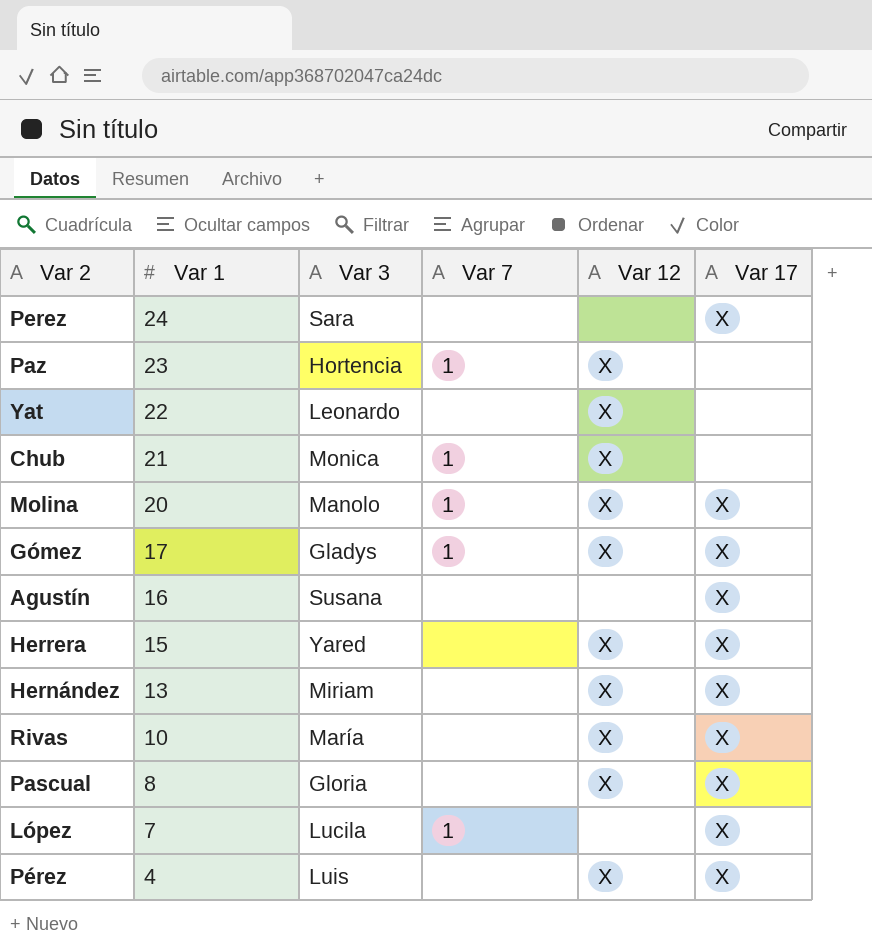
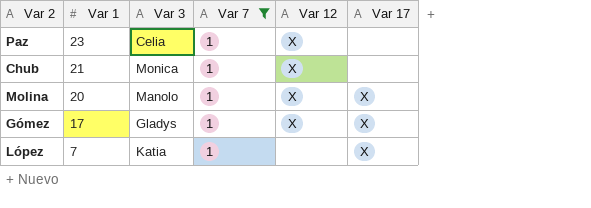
filter: none -> Var 7 = 1
Paz | Var 3: Hortencia -> Celia
López | Var 3: Lucila -> Katia

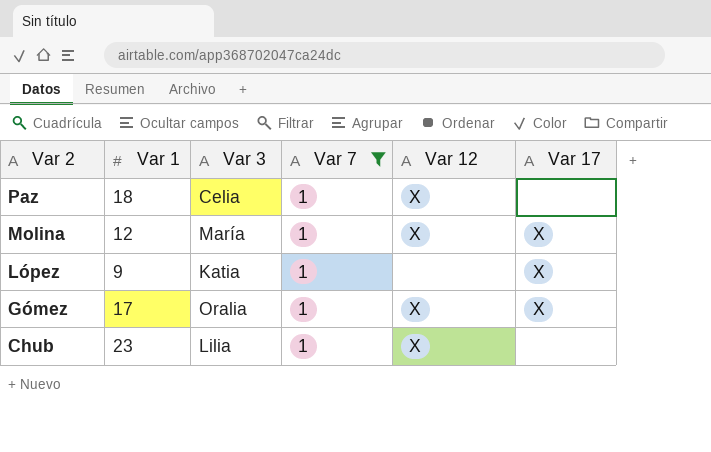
row order: Var 1 descending -> Var 2 descending
Paz | Var 1: 23 -> 18
Molina | Var 1: 20 -> 12
Molina | Var 3: Manolo -> María
López | Var 1: 7 -> 9
Gómez | Var 3: Gladys -> Oralia
Chub | Var 1: 21 -> 23
Chub | Var 3: Monica -> Lilia

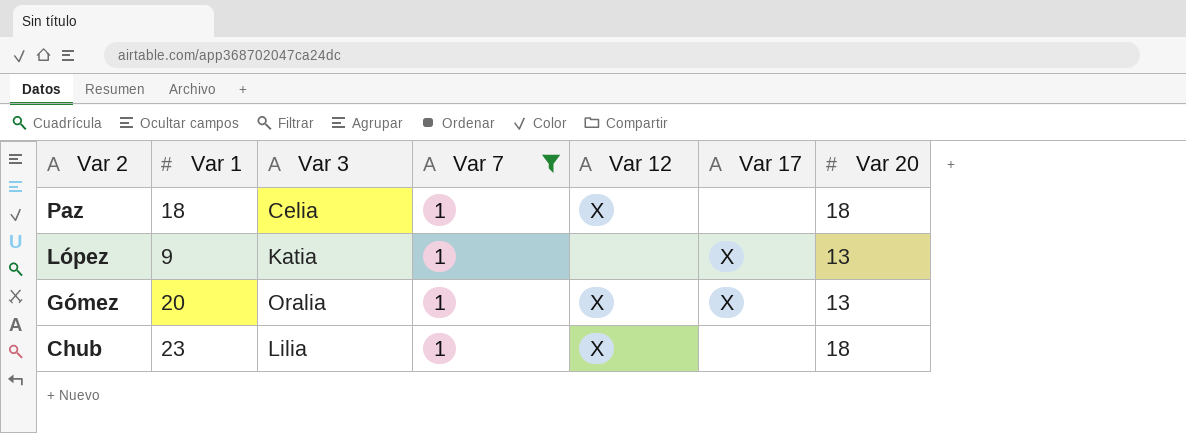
column Var 20 | position: none -> 7
row Molina: 12 | María | 1 | X | X -> none
Gómez | Var 1: 17 -> 20

